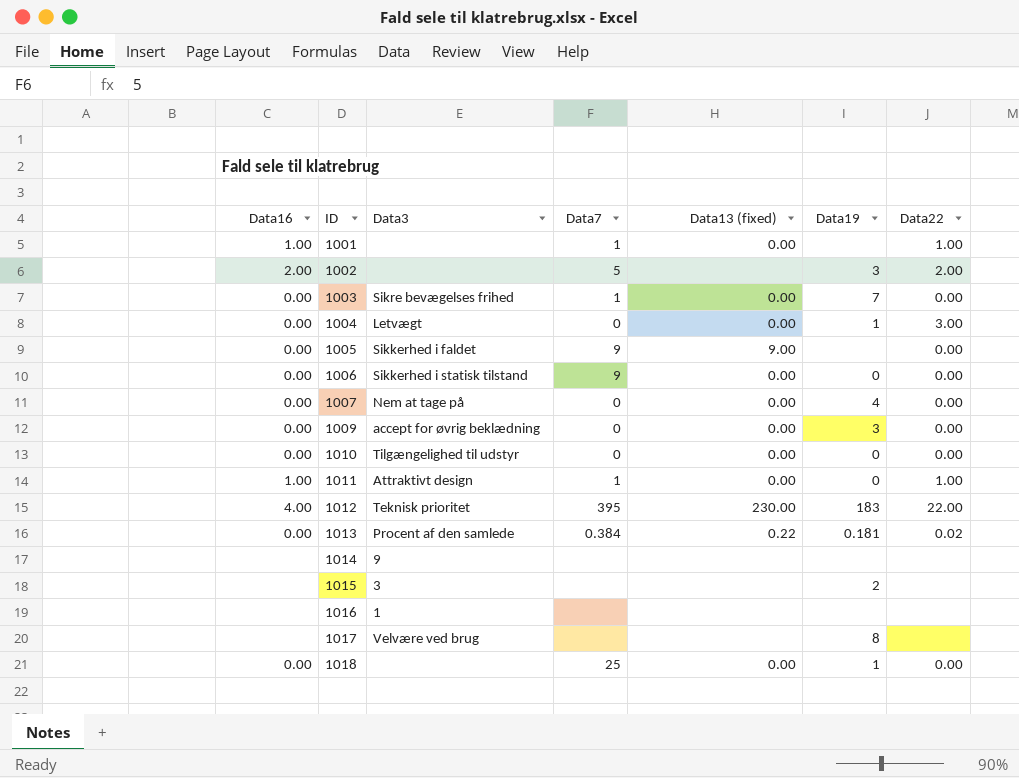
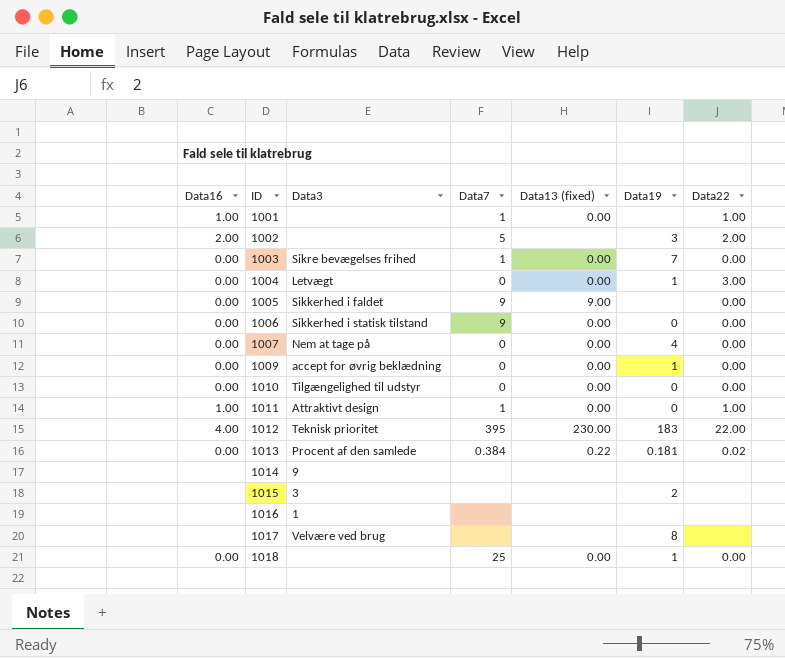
1009 | Data19: 3 -> 1

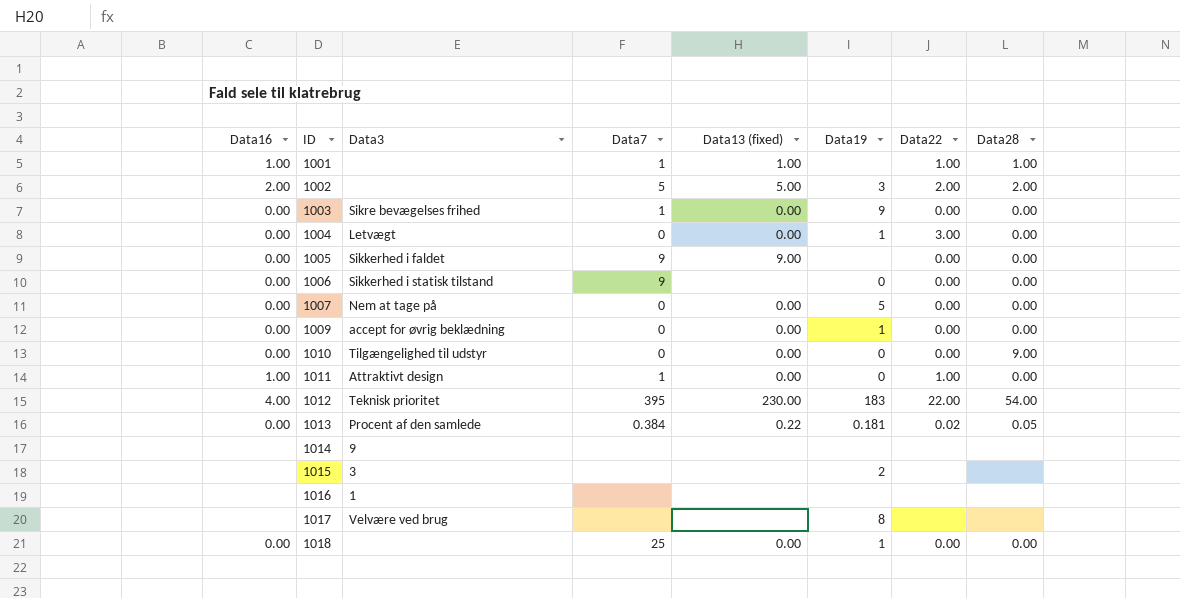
column Data28 | position: none -> 8
1001 | Data13 (fixed): 0.00 -> 1.00
1002 | Data13 (fixed): none -> 5.00
1003 | Data19: 7 -> 9
1006 | Data13 (fixed): 0.00 -> none
1007 | Data19: 4 -> 5

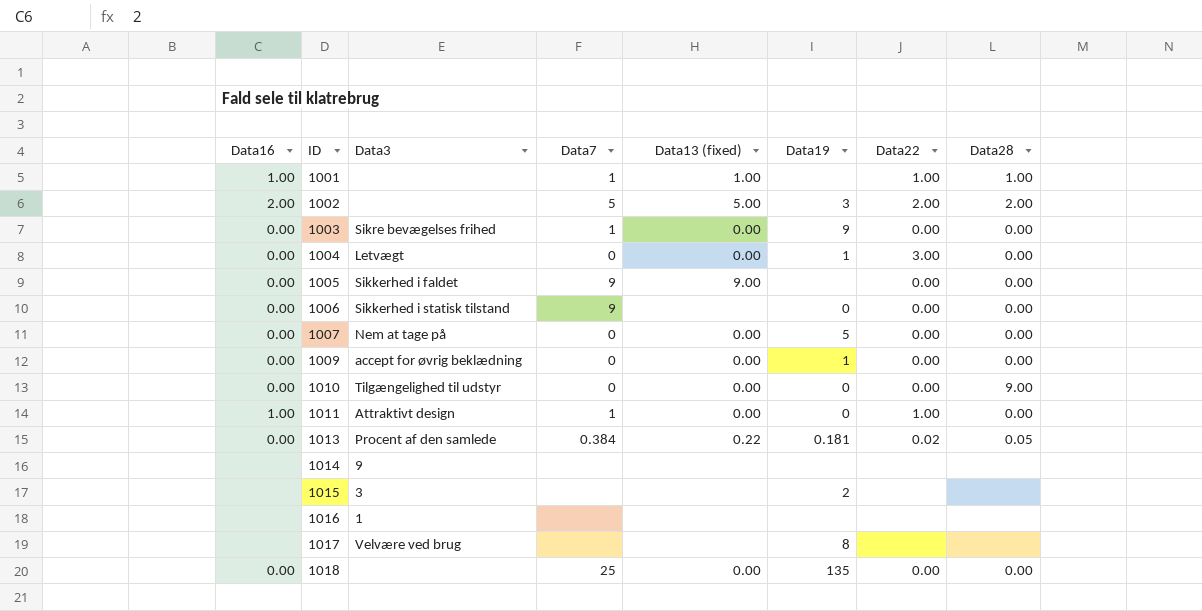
row 1012: 4.00 | Teknisk prioritet | 395 | 230.00 | 183 | 22.00 | 54.00 -> none
1018 | Data19: 1 -> 135

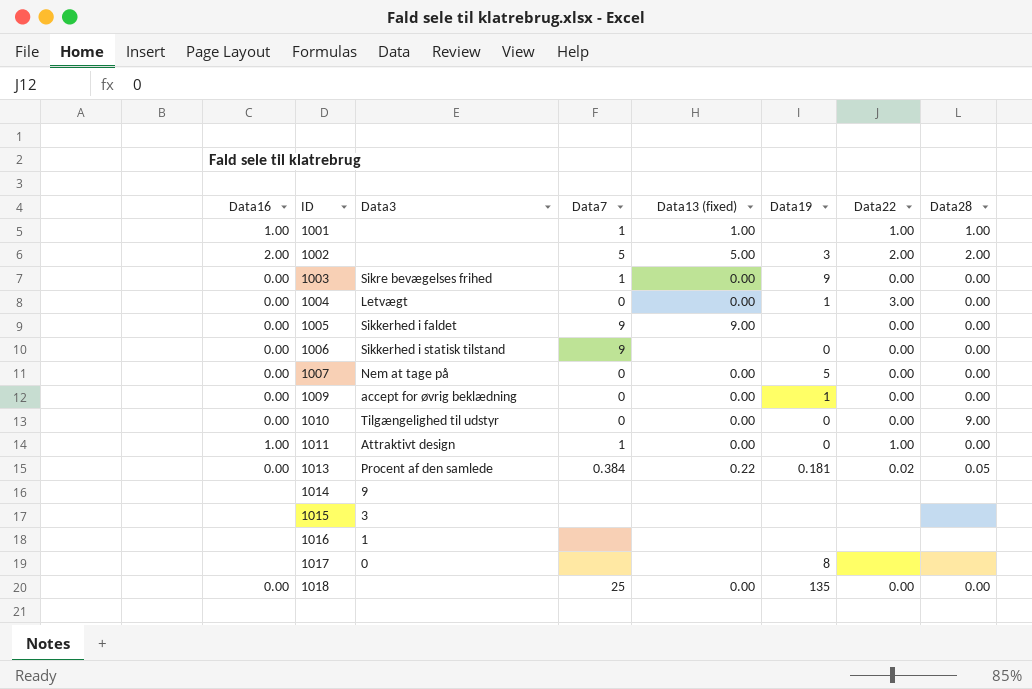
1015 | Data19: 2 -> none
1017 | Data3: Velvære ved brug -> 0

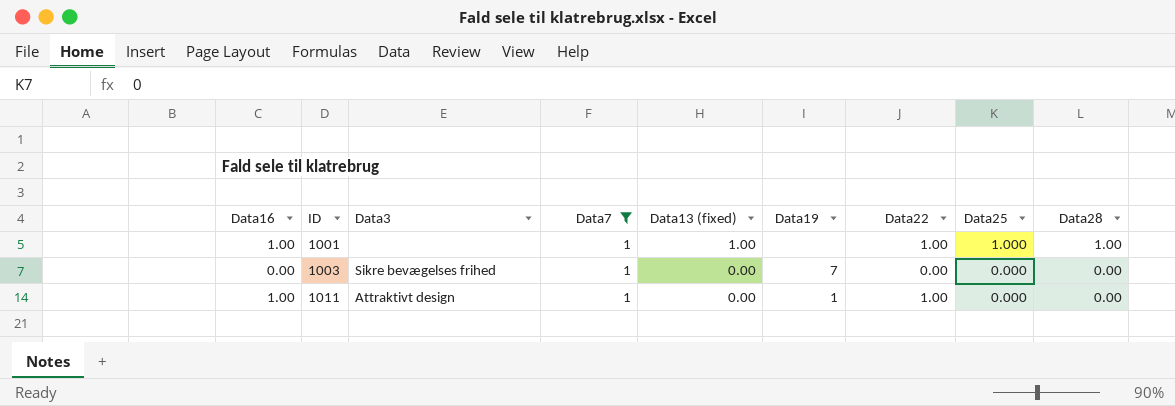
filter: none -> Data7 = 1
column Data25 | position: none -> 8
1003 | Data19: 9 -> 7
1011 | Data19: 0 -> 1

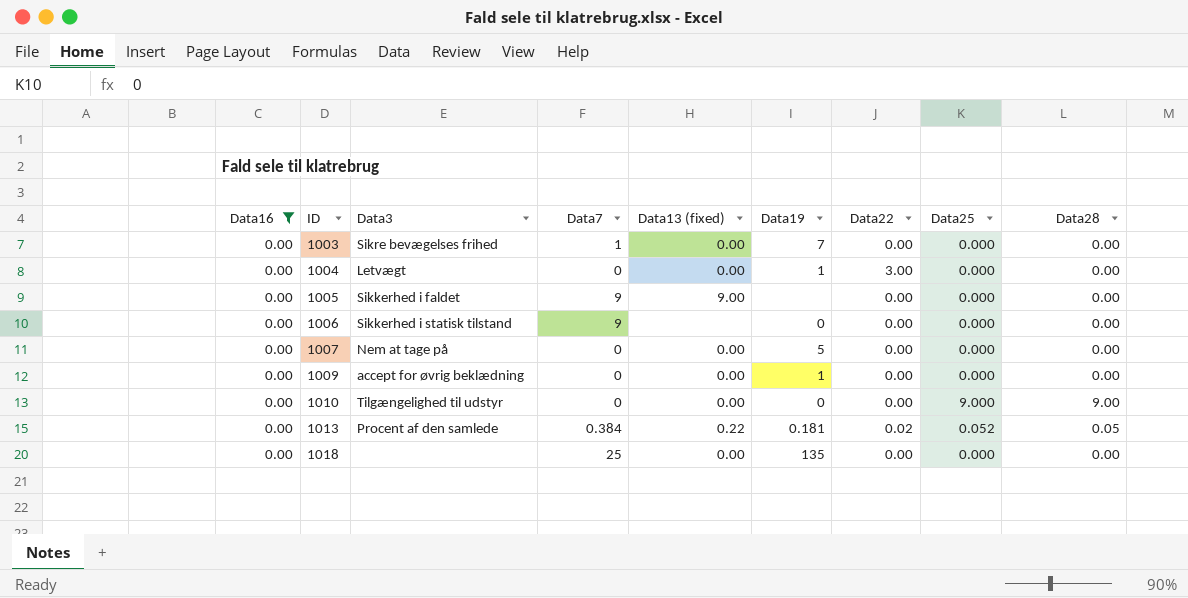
filter: Data7 = 1 -> Data16 = 0.00

